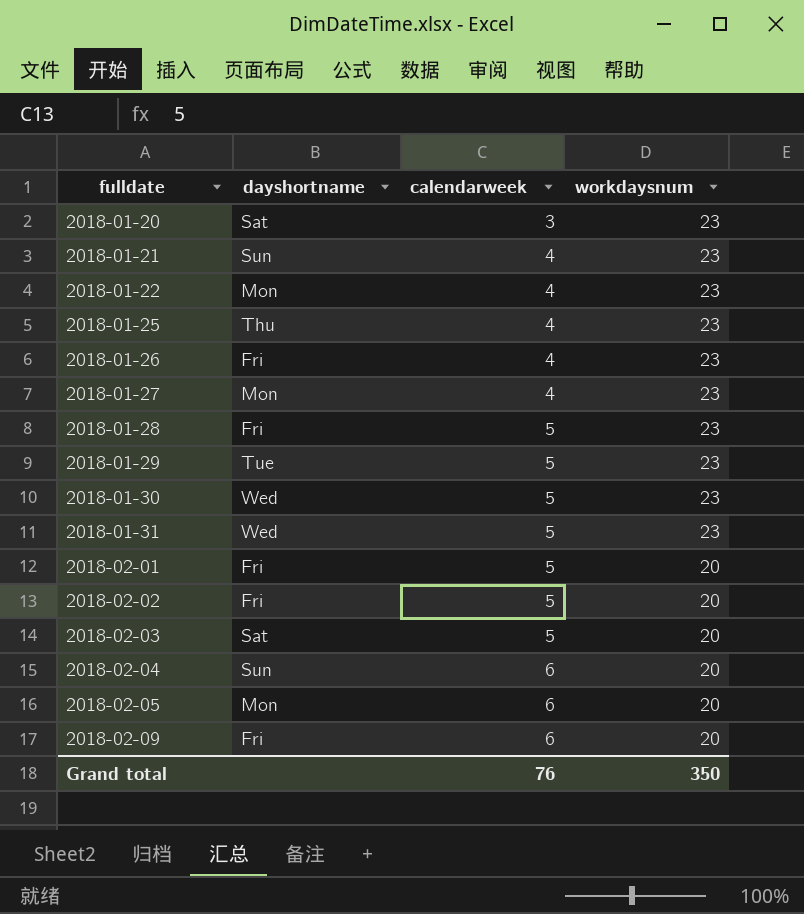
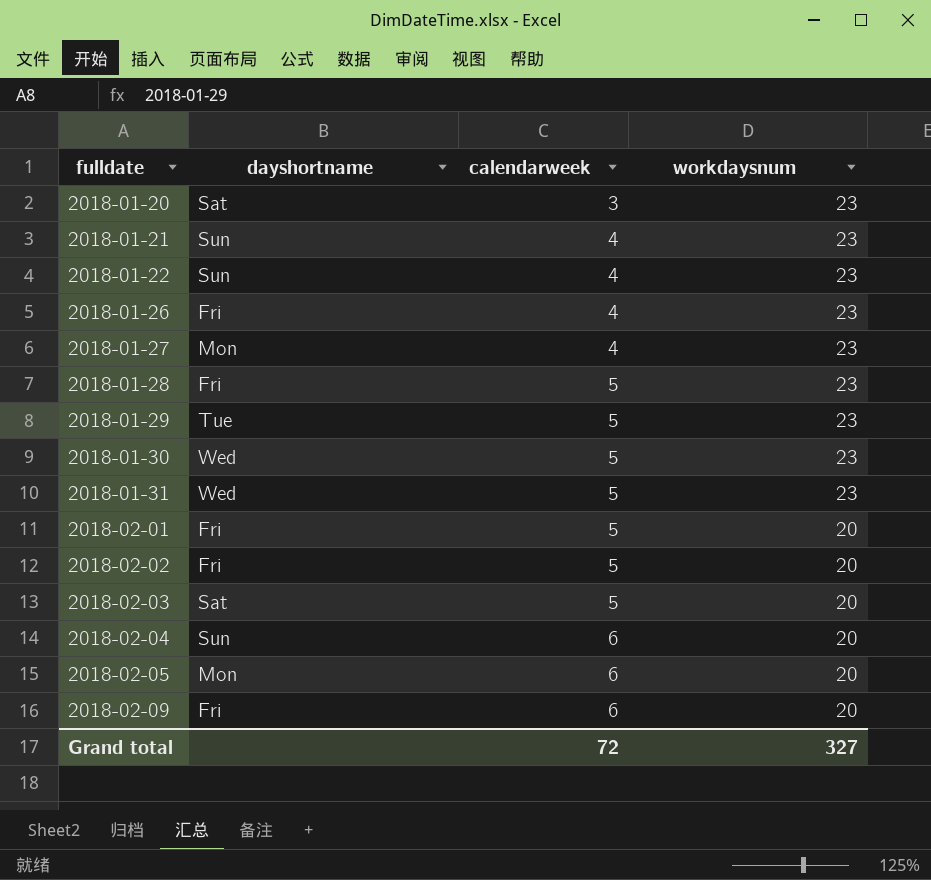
row 2018-01-25: Thu | 4 | 23 -> none
2018-01-22 | dayshortname: Mon -> Sun
Grand total | calendarweek: 76 -> 72
Grand total | workdaysnum: 350 -> 327

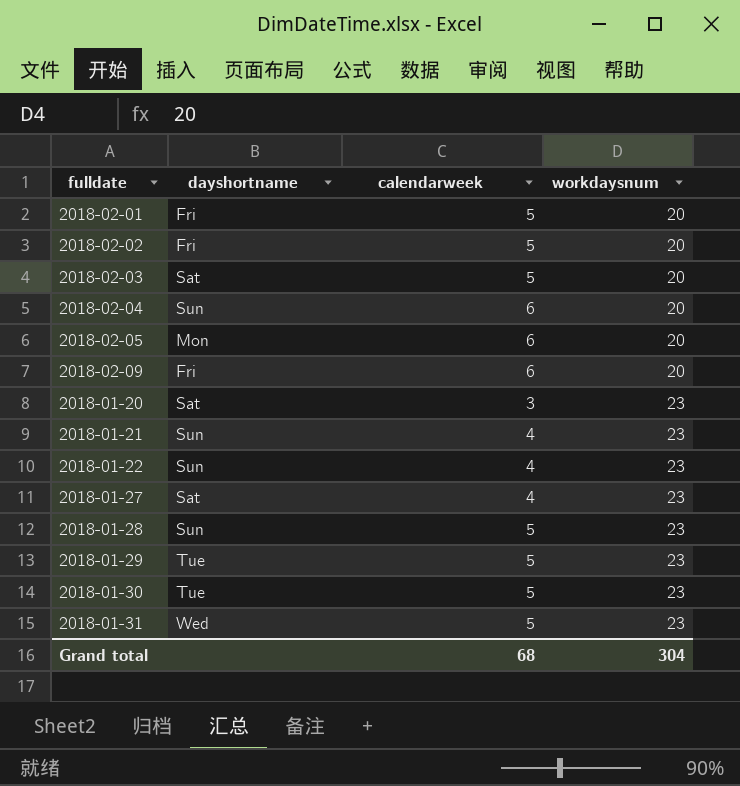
row order: fulldate ascending -> workdaysnum ascending
row 2018-01-26: Fri | 4 | 23 -> none
2018-01-27 | dayshortname: Mon -> Sat
2018-01-28 | dayshortname: Fri -> Sun
2018-01-30 | dayshortname: Wed -> Tue
Grand total | calendarweek: 72 -> 68
Grand total | workdaysnum: 327 -> 304

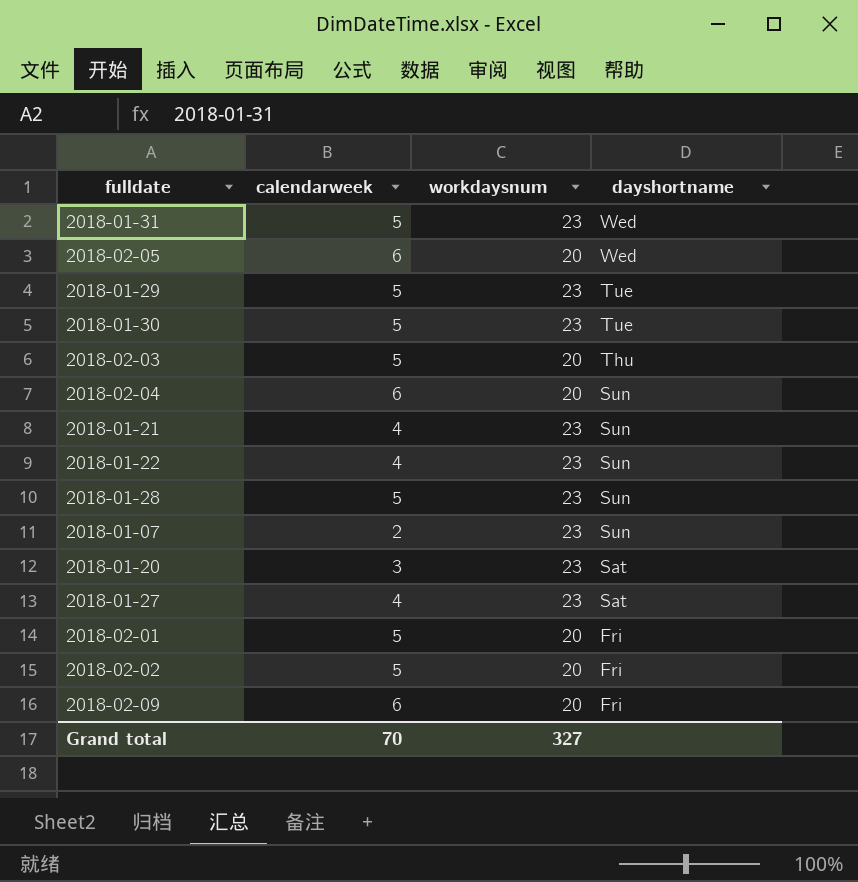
row order: workdaysnum ascending -> dayshortname descending
column dayshortname | position: 2 -> 4
2018-02-05 | dayshortname: Mon -> Wed
2018-02-03 | dayshortname: Sat -> Thu
row 2018-01-07: none -> 2 | 23 | Sun
Grand total | calendarweek: 68 -> 70
Grand total | workdaysnum: 304 -> 327

